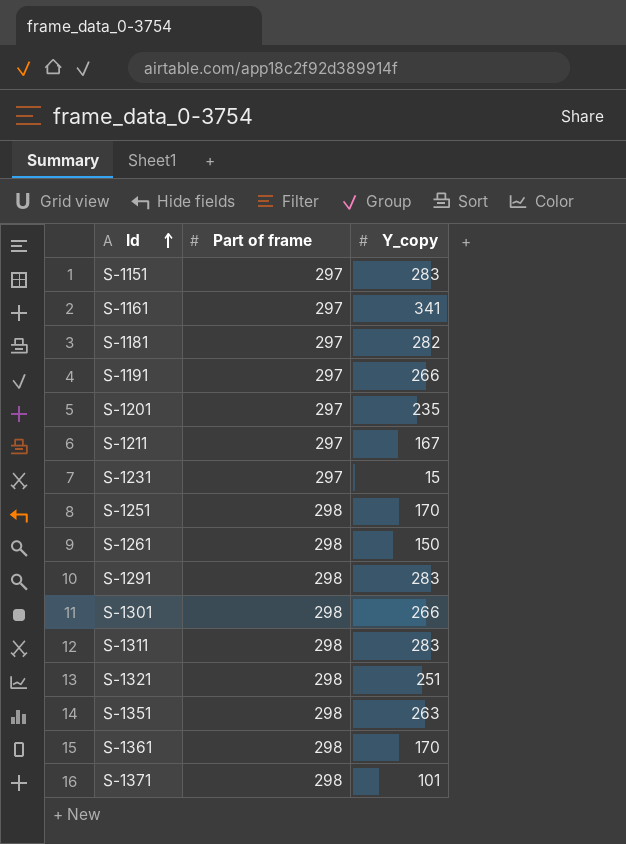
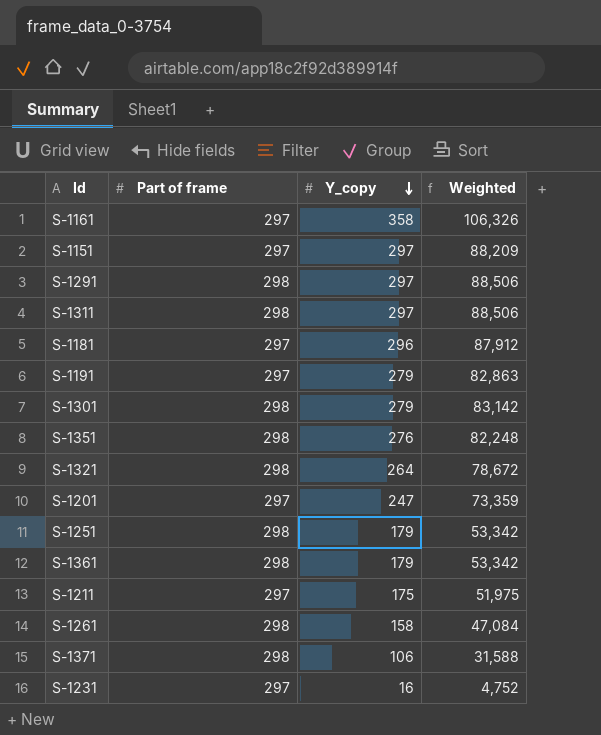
row order: Id ascending -> Y_copy descending
column Weighted | formula: none -> [Part of frame] * [Y_copy]
S-1161 | Y_copy: 341 -> 358
S-1151 | Y_copy: 283 -> 297
S-1291 | Y_copy: 283 -> 297
S-1311 | Y_copy: 283 -> 297
S-1181 | Y_copy: 282 -> 296
S-1191 | Y_copy: 266 -> 279
S-1301 | Y_copy: 266 -> 279
S-1351 | Y_copy: 263 -> 276
S-1321 | Y_copy: 251 -> 264
S-1201 | Y_copy: 235 -> 247
S-1251 | Y_copy: 170 -> 179
S-1361 | Y_copy: 170 -> 179
S-1211 | Y_copy: 167 -> 175
S-1261 | Y_copy: 150 -> 158
S-1371 | Y_copy: 101 -> 106
S-1231 | Y_copy: 15 -> 16

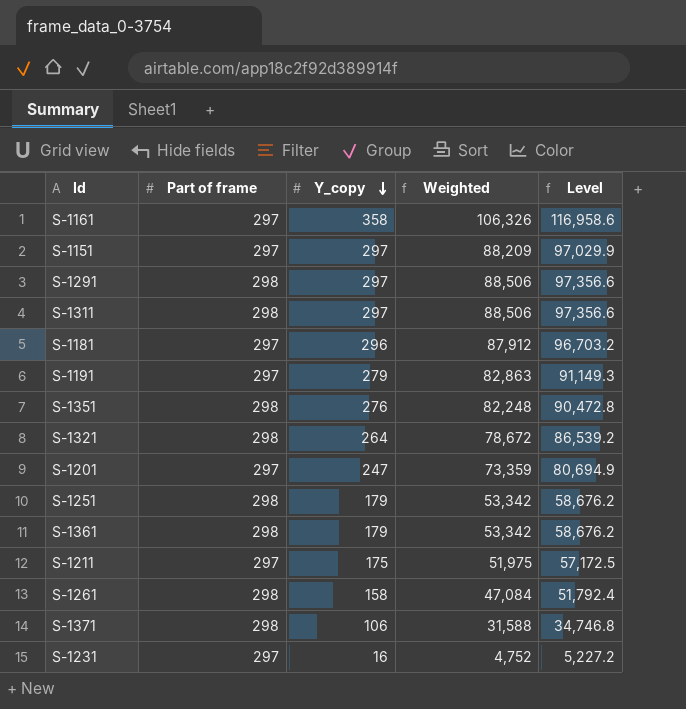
column Level | formula: none -> [Weighted] * 1.1
row S-1301: 298 | 279 | 83,142 -> none

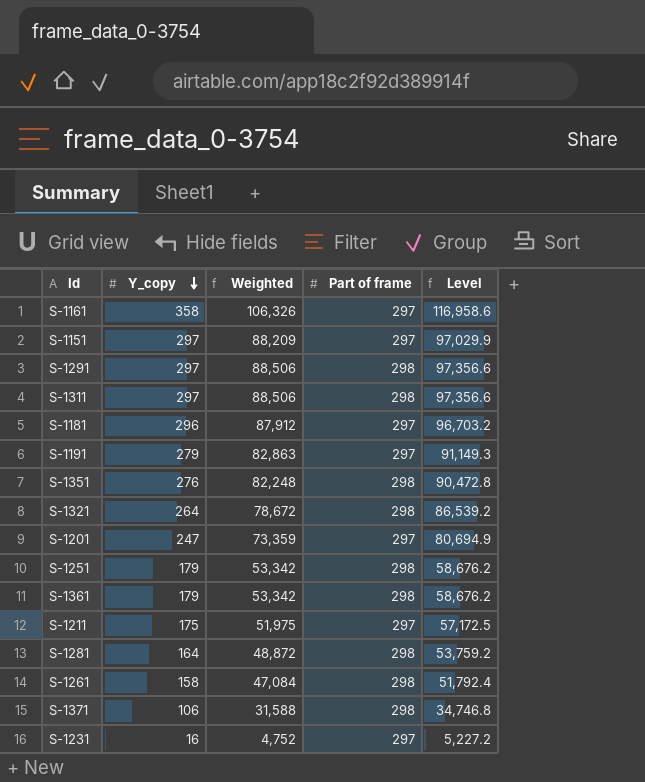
column Part of frame | position: 2 -> 4
row S-1281: none -> 164 | 48,872 | 298 | 53,759.2

